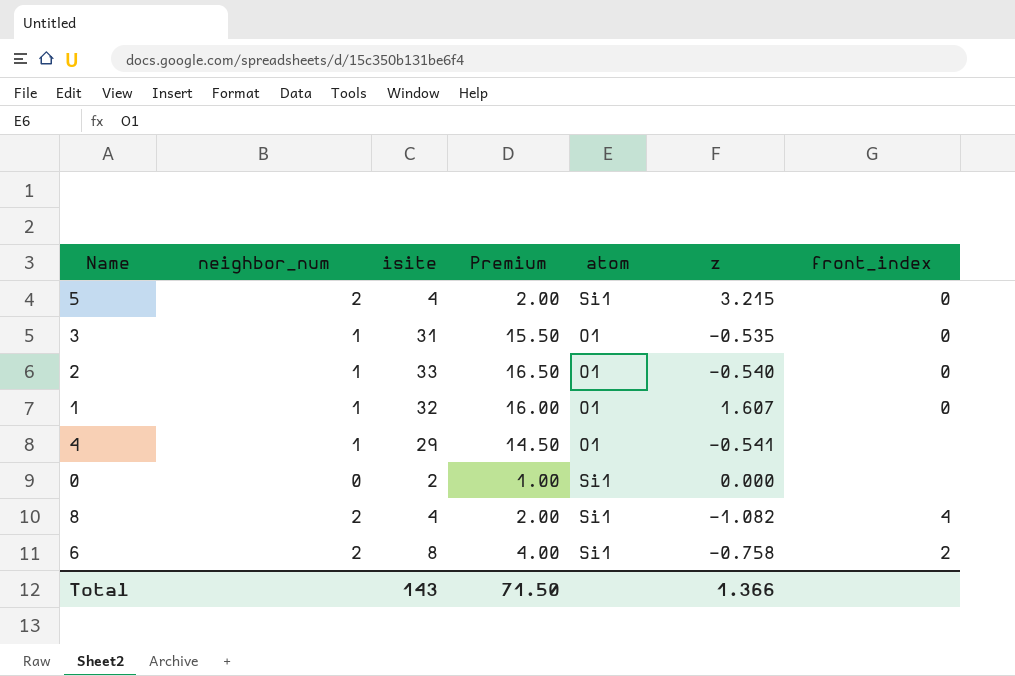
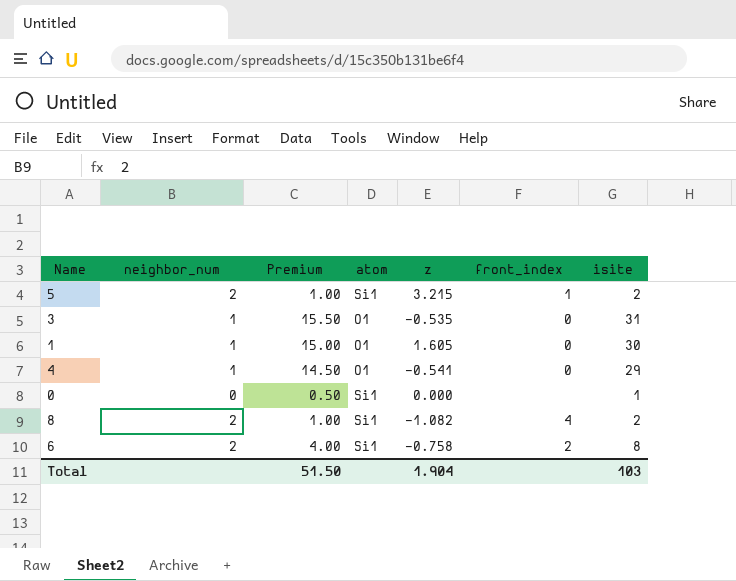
column isite | position: 3 -> 7
row 2: 1 | 33 | 16.50 | O1 | -0.540 | 0 -> none
5 | Premium: 2.00 -> 1.00
5 | front_index: 0 -> 1
5 | isite: 4 -> 2
1 | Premium: 16.00 -> 15.00
1 | z: 1.607 -> 1.605
1 | isite: 32 -> 30
4 | front_index: none -> 0
0 | Premium: 1.00 -> 0.50
0 | isite: 2 -> 1
8 | Premium: 2.00 -> 1.00
8 | isite: 4 -> 2
Total | Premium: 71.50 -> 51.50
Total | z: 1.366 -> 1.904
Total | isite: 143 -> 103

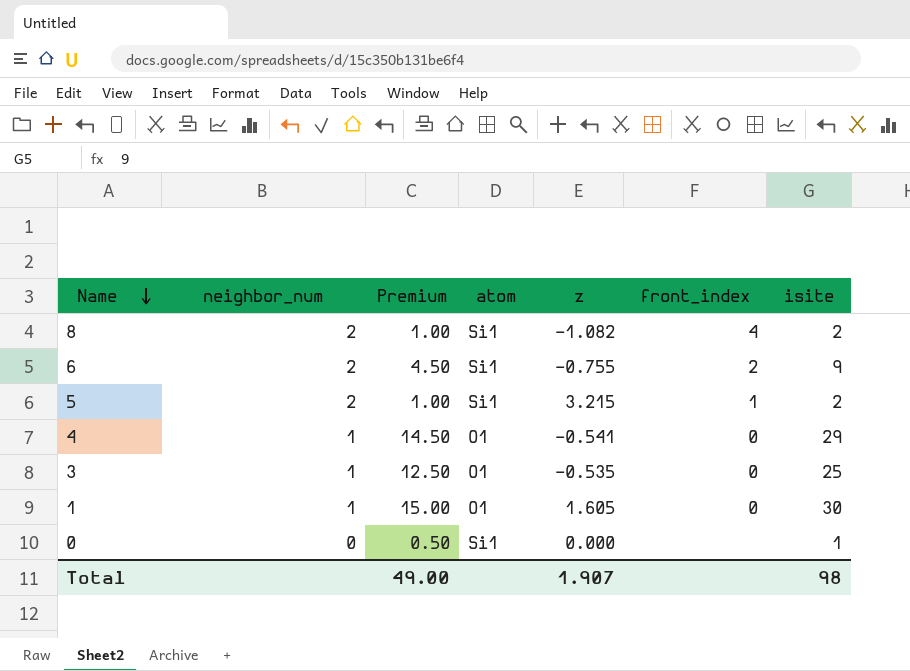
row order: none -> Name descending
6 | Premium: 4.00 -> 4.50
6 | z: -0.758 -> -0.755
6 | isite: 8 -> 9
3 | Premium: 15.50 -> 12.50
3 | isite: 31 -> 25
Total | Premium: 51.50 -> 49.00
Total | z: 1.904 -> 1.907
Total | isite: 103 -> 98

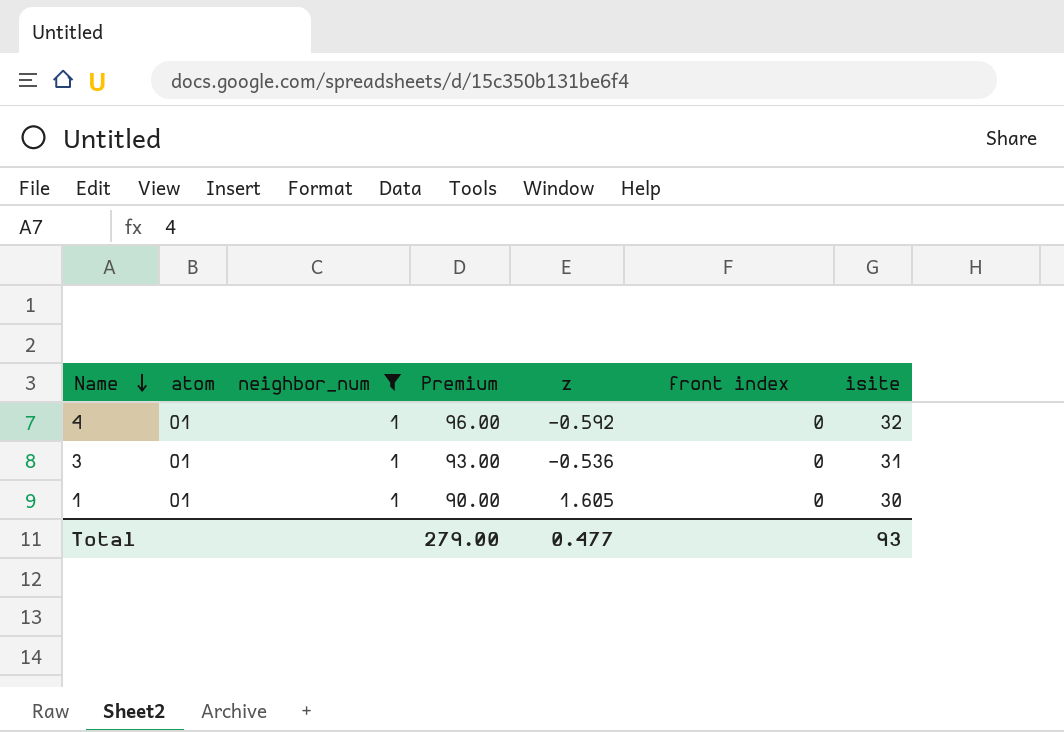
filter: none -> neighbor_num = 1
column atom | position: 4 -> 2
column Premium | formula: [isite] * 0.5 -> [isite] * 3
column name: front_index -> front index
4 | z: -0.541 -> -0.592
4 | isite: 29 -> 32
3 | z: -0.535 -> -0.536
3 | isite: 25 -> 31
Total | Premium: 49.00 -> 279.00
Total | z: 1.907 -> 0.477
Total | isite: 98 -> 93

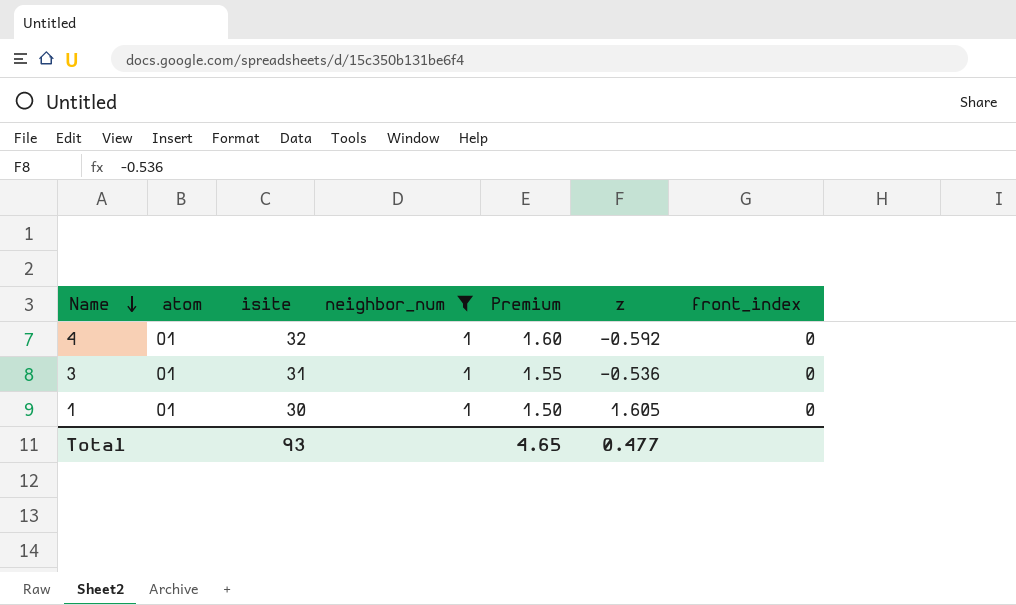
column isite | position: 7 -> 3
column Premium | formula: [isite] * 3 -> [isite] * 0.05
column name: front index -> front_index
Total | Premium: 279.00 -> 4.65

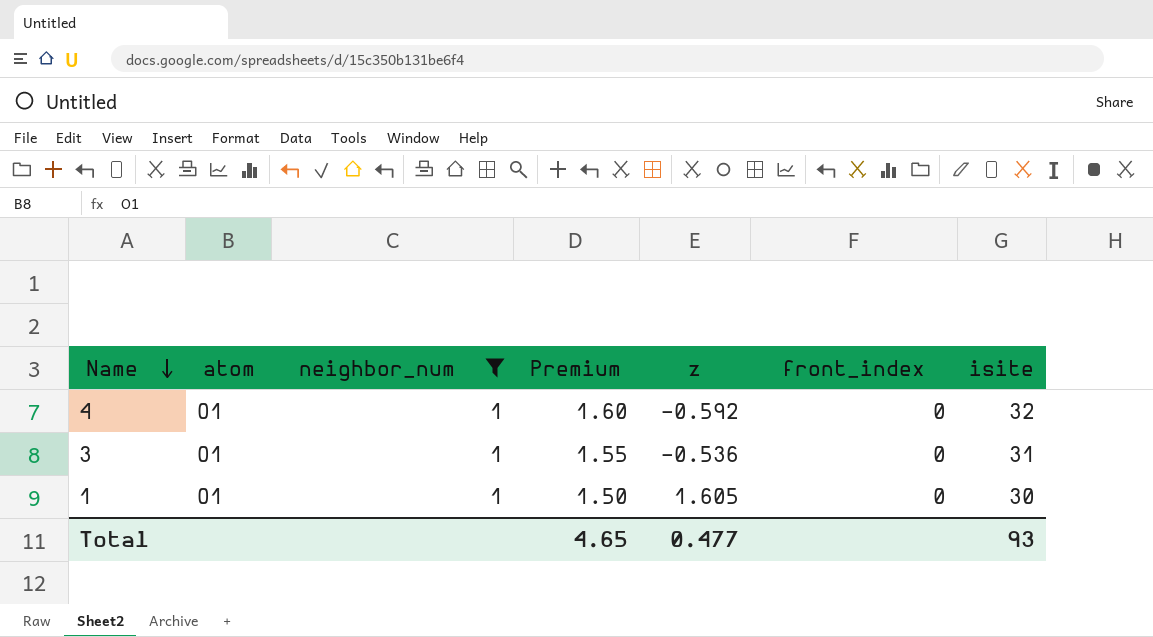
column isite | position: 3 -> 7

